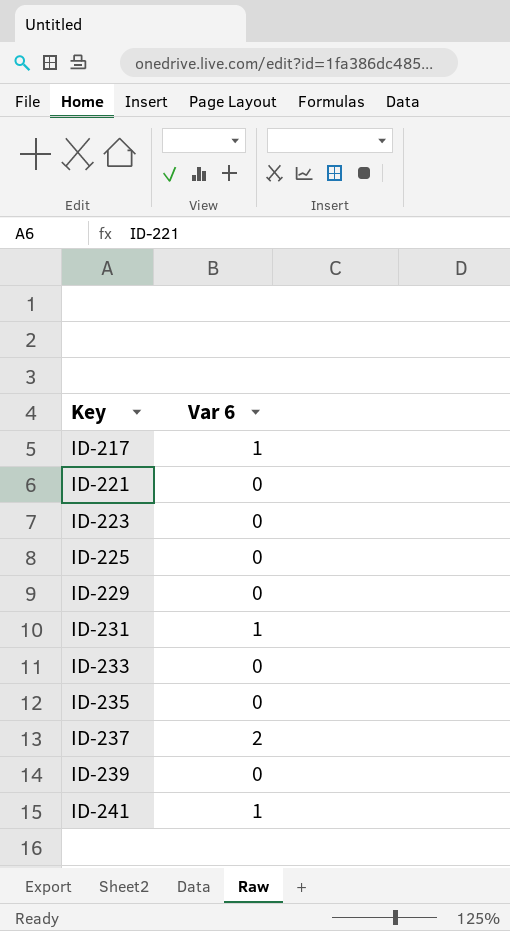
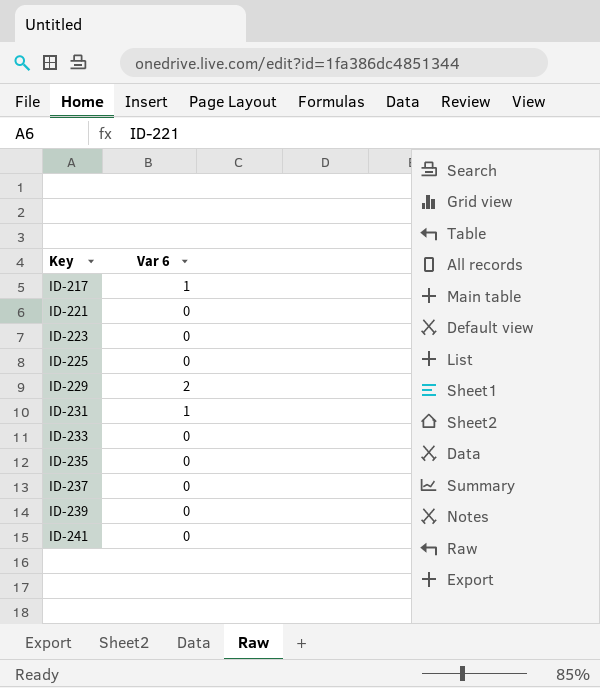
ID-229 | Var 6: 0 -> 2
ID-237 | Var 6: 2 -> 0
ID-241 | Var 6: 1 -> 0

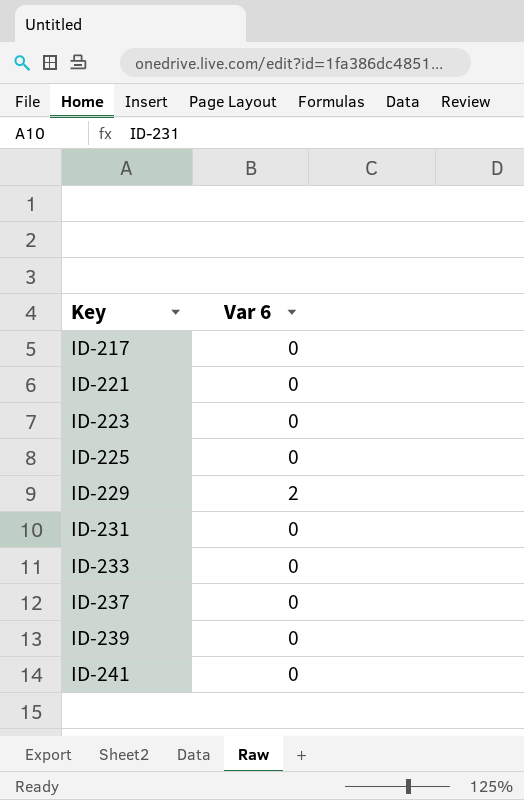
row ID-235: 0 -> none
ID-217 | Var 6: 1 -> 0
ID-231 | Var 6: 1 -> 0

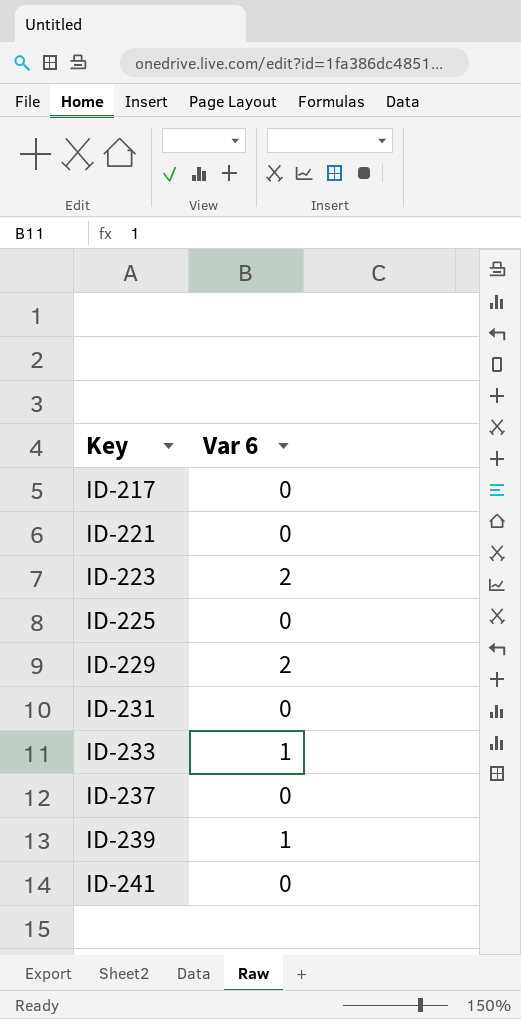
ID-223 | Var 6: 0 -> 2
ID-233 | Var 6: 0 -> 1
ID-239 | Var 6: 0 -> 1

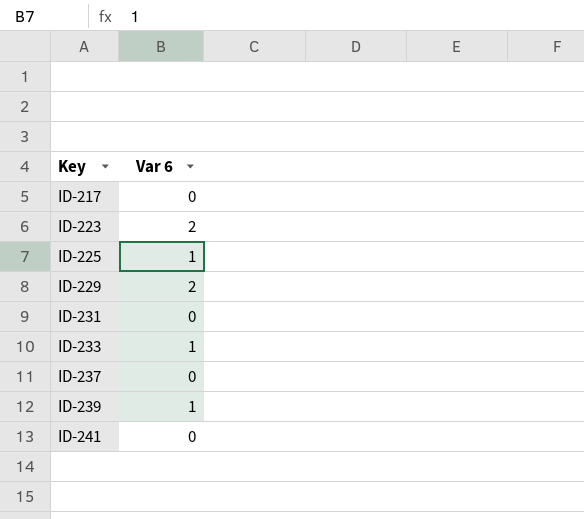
row ID-221: 0 -> none
ID-225 | Var 6: 0 -> 1

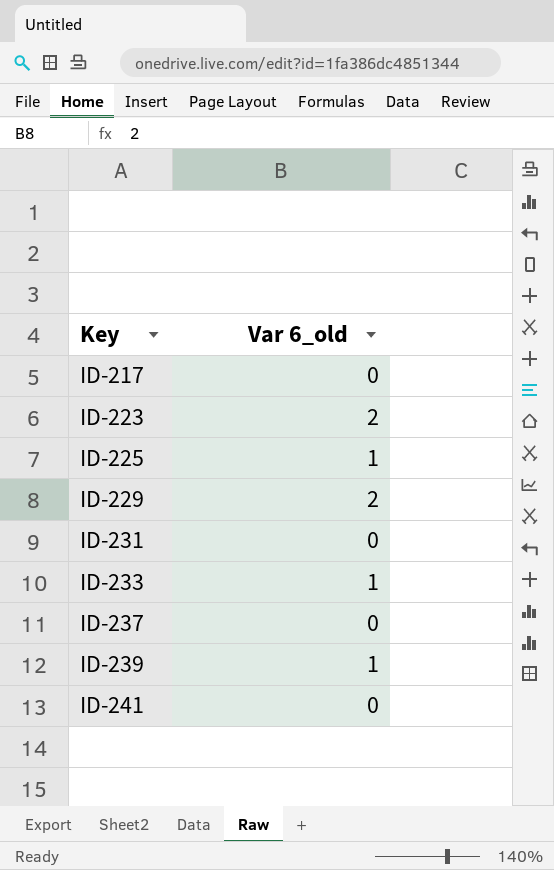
column name: Var 6 -> Var 6_old

